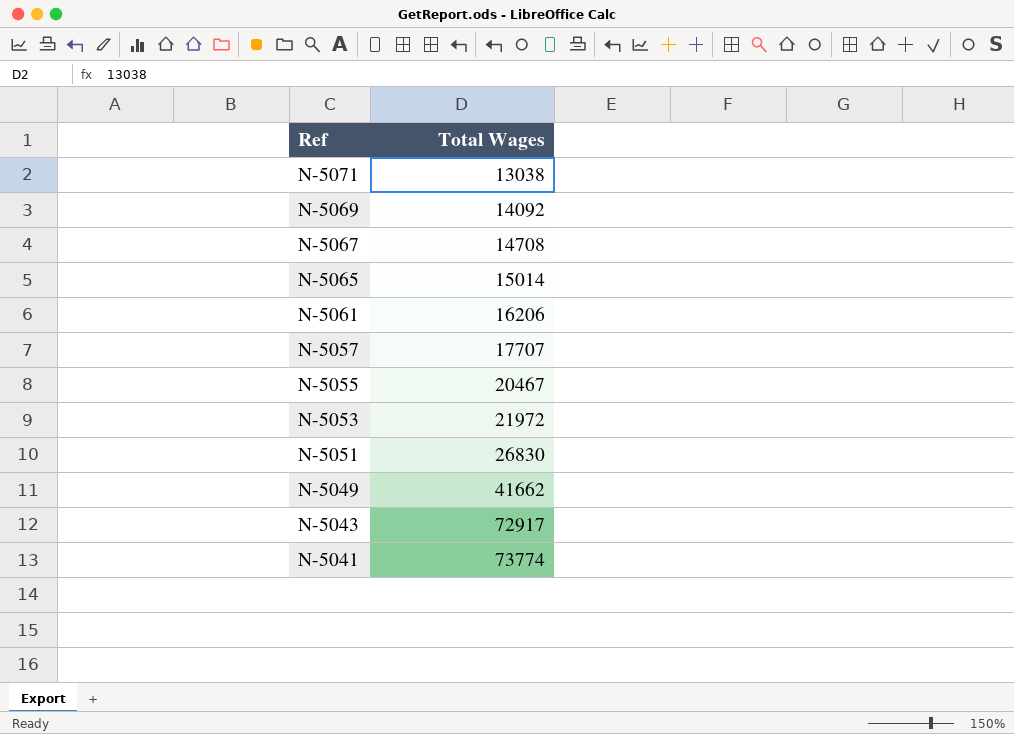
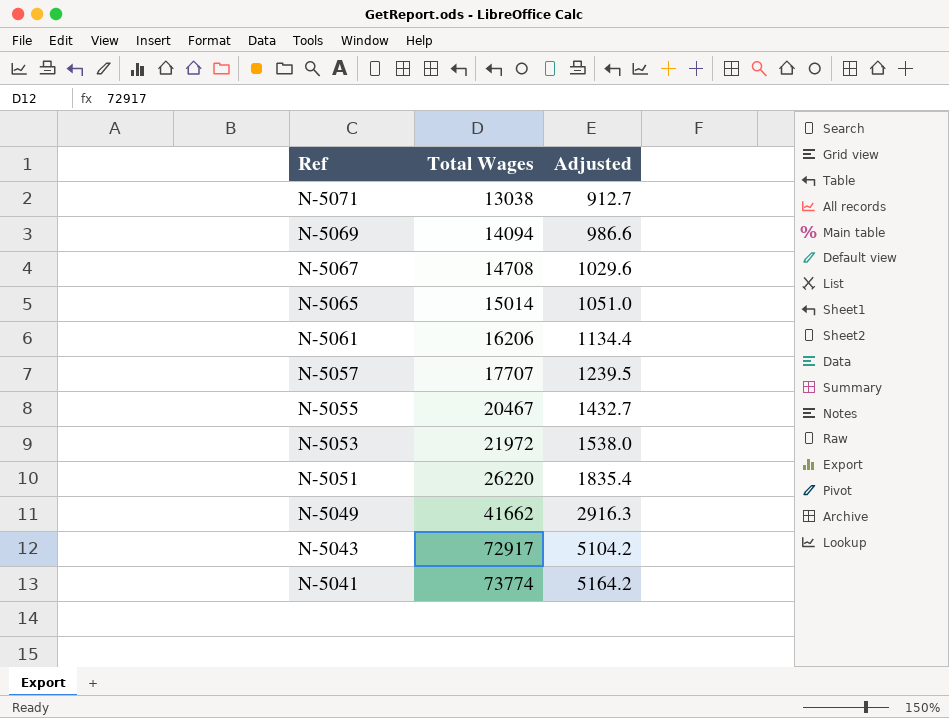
column Adjusted | formula: none -> [Total Wages] * 0.07
N-5069 | Total Wages: 14092 -> 14094
N-5051 | Total Wages: 26830 -> 26220

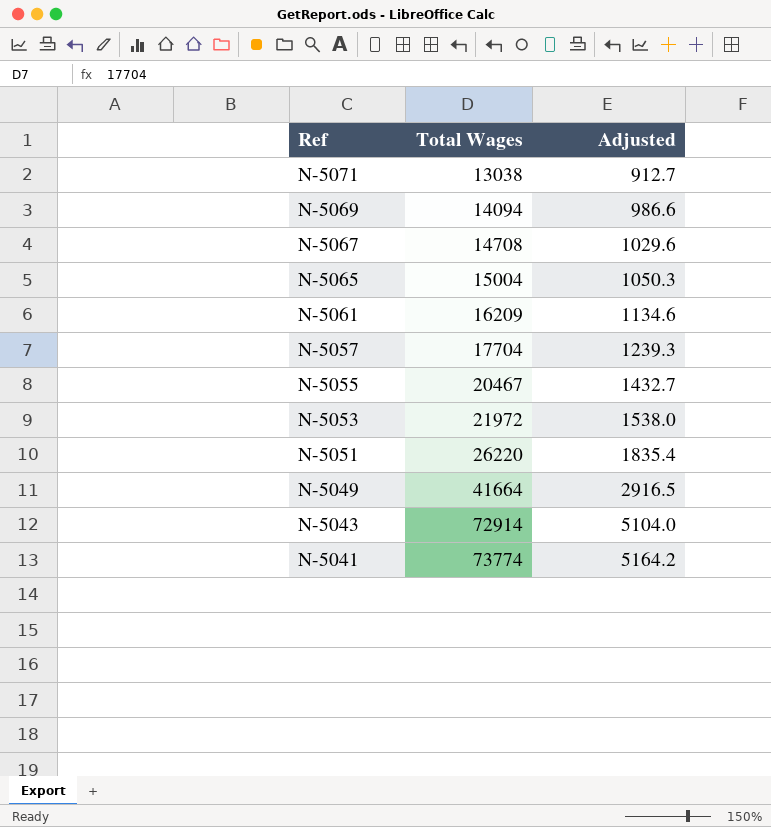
N-5065 | Total Wages: 15014 -> 15004
N-5065 | Adjusted: 1051.0 -> 1050.3
N-5061 | Total Wages: 16206 -> 16209
N-5061 | Adjusted: 1134.4 -> 1134.6
N-5057 | Total Wages: 17707 -> 17704
N-5057 | Adjusted: 1239.5 -> 1239.3
N-5049 | Total Wages: 41662 -> 41664
N-5049 | Adjusted: 2916.3 -> 2916.5
N-5043 | Total Wages: 72917 -> 72914
N-5043 | Adjusted: 5104.2 -> 5104.0

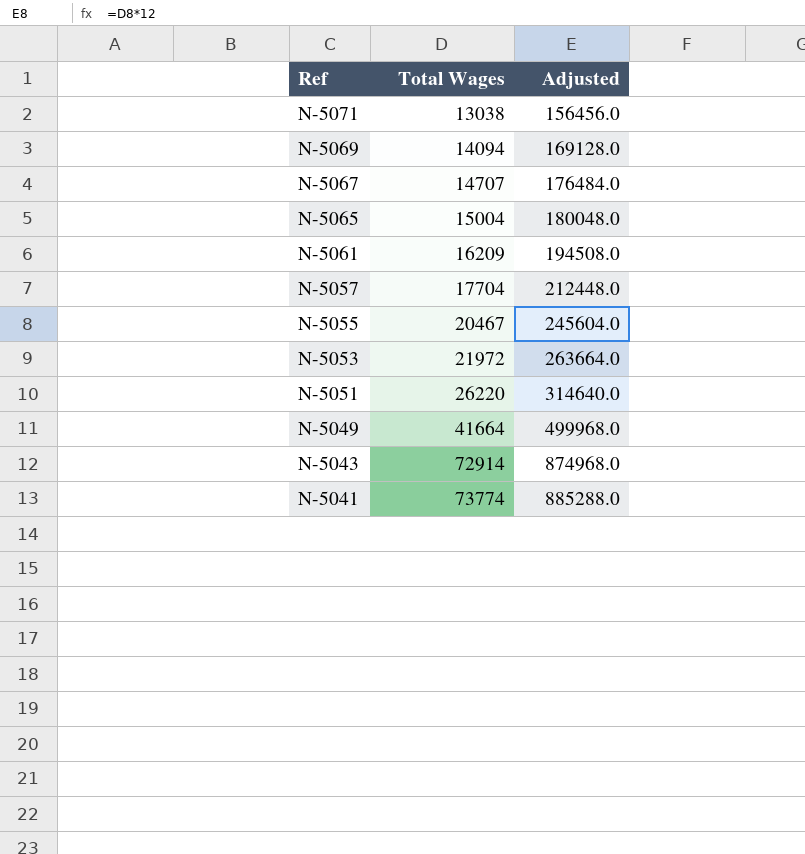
column Adjusted | formula: [Total Wages] * 0.07 -> [Total Wages] * 12
N-5067 | Total Wages: 14708 -> 14707

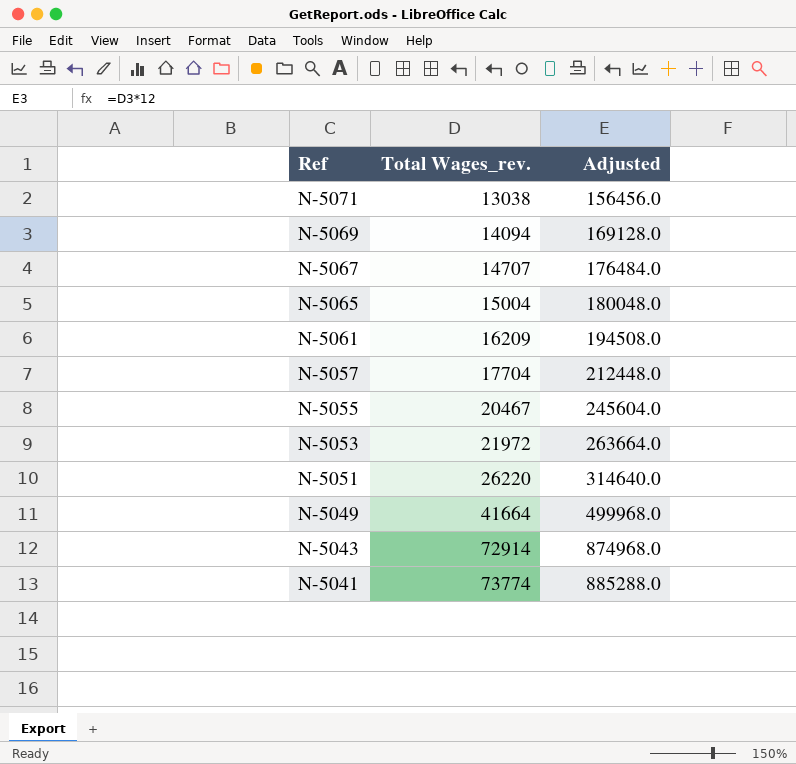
column name: Total Wages -> Total Wages_rev.

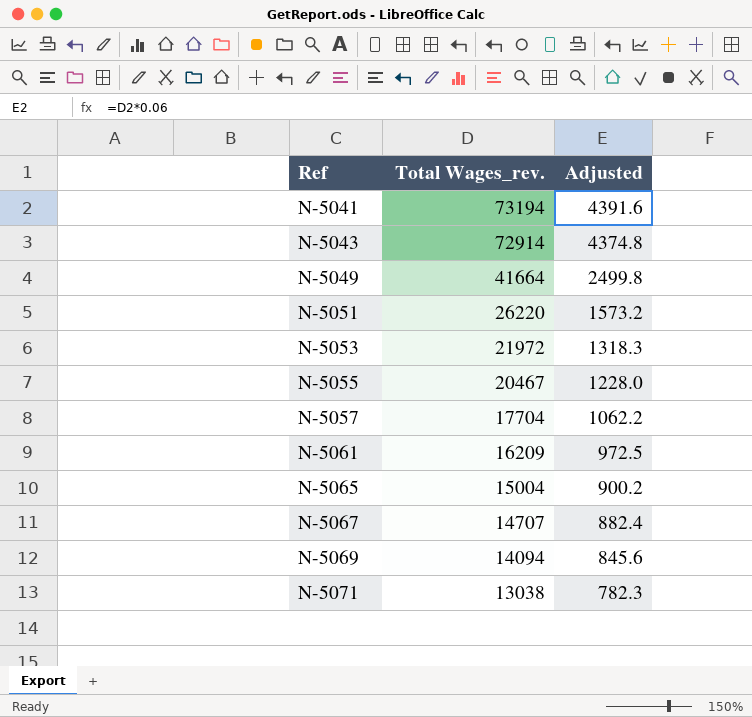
row order: Ref descending -> Ref ascending
column Adjusted | formula: [Total Wages_rev.] * 12 -> [Total Wages_rev.] * 0.06
N-5041 | Total Wages_rev.: 73774 -> 73194

